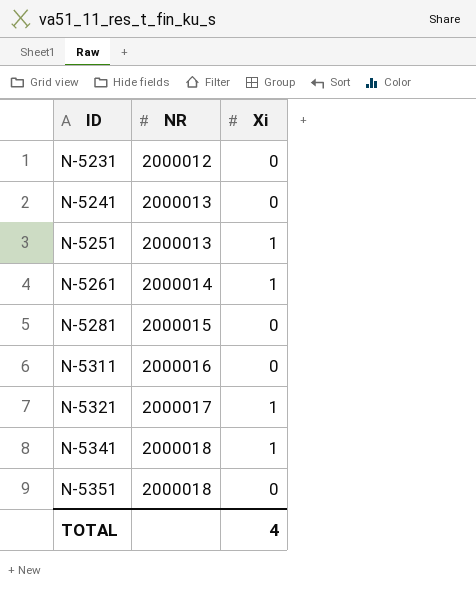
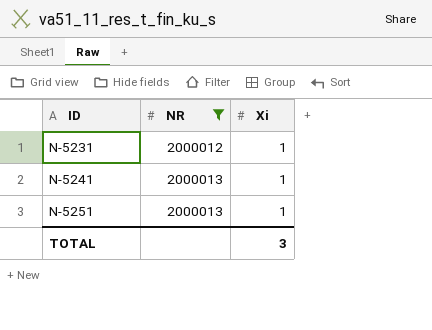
filter: none -> NR <= 2000013
N-5231 | Xi: 0 -> 1
N-5241 | Xi: 0 -> 1
TOTAL | Xi: 4 -> 3

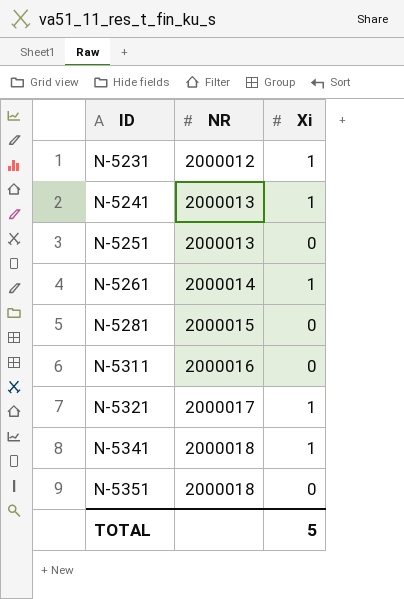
filter: NR <= 2000013 -> none
N-5251 | Xi: 1 -> 0
TOTAL | Xi: 3 -> 5

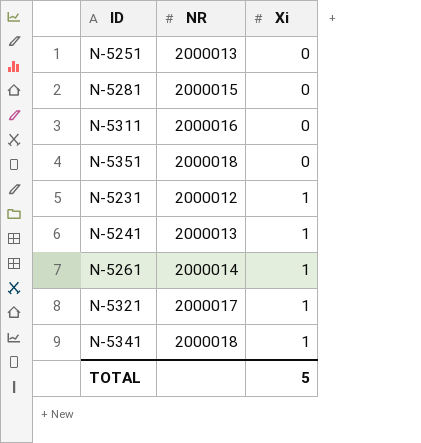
row order: ID ascending -> Xi ascending

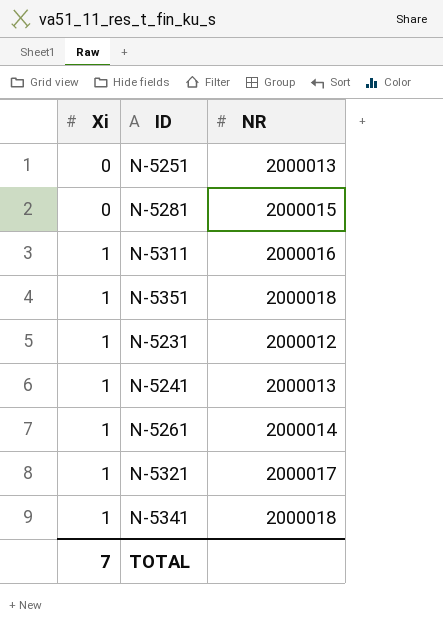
column Xi | position: 3 -> 1
N-5311 | Xi: 0 -> 1
N-5351 | Xi: 0 -> 1
TOTAL | Xi: 5 -> 7

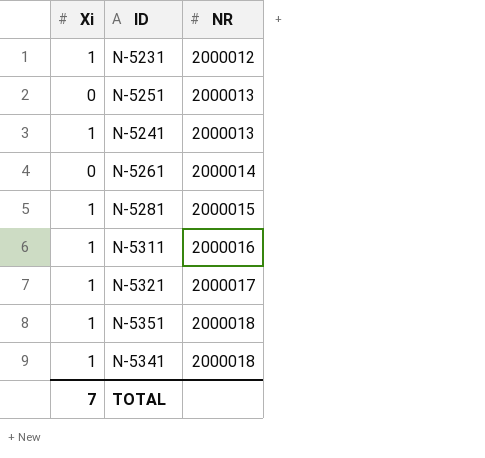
row order: Xi ascending -> NR ascending
N-5261 | Xi: 1 -> 0
N-5281 | Xi: 0 -> 1

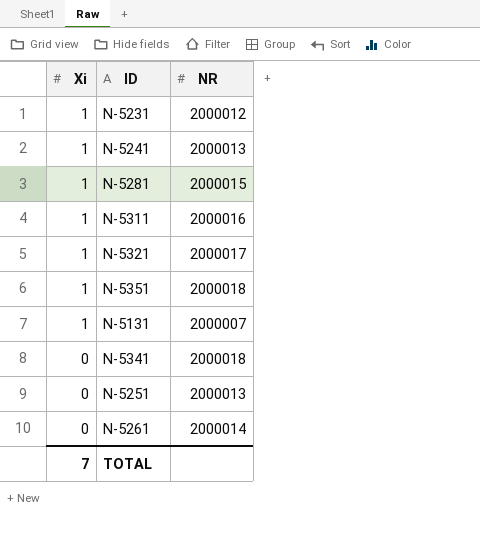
row order: NR ascending -> Xi descending
row N-5131: none -> 1 | 2000007
N-5341 | Xi: 1 -> 0

